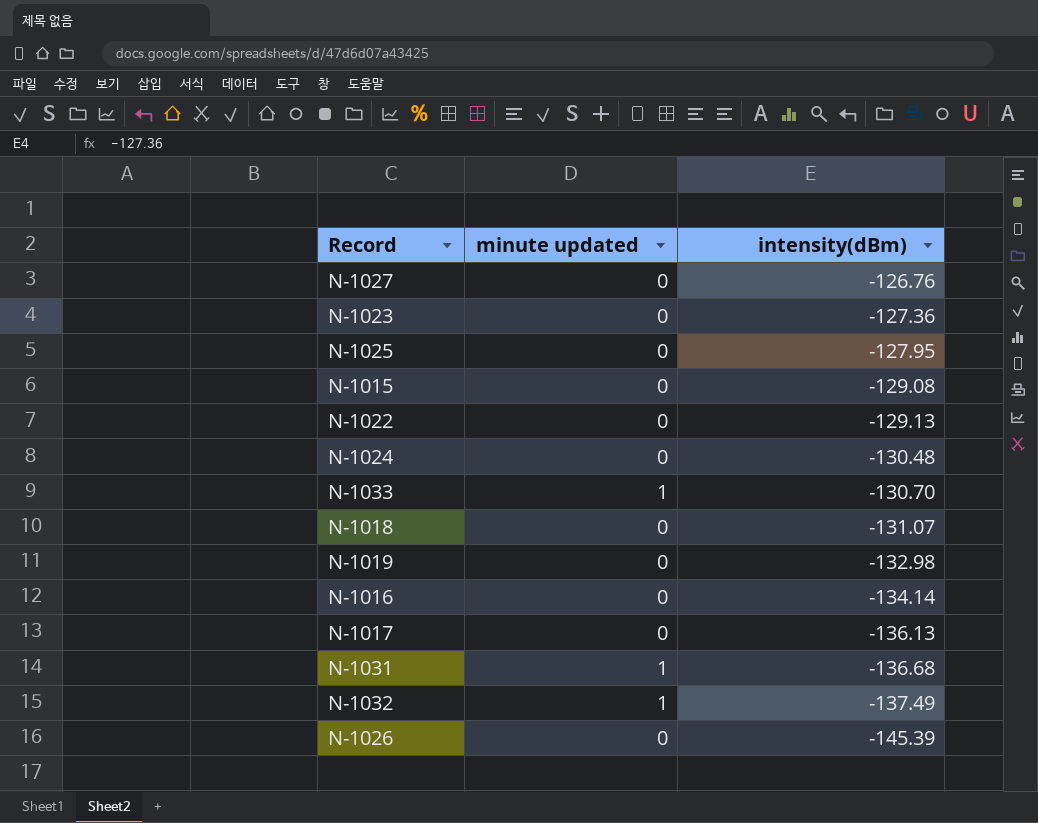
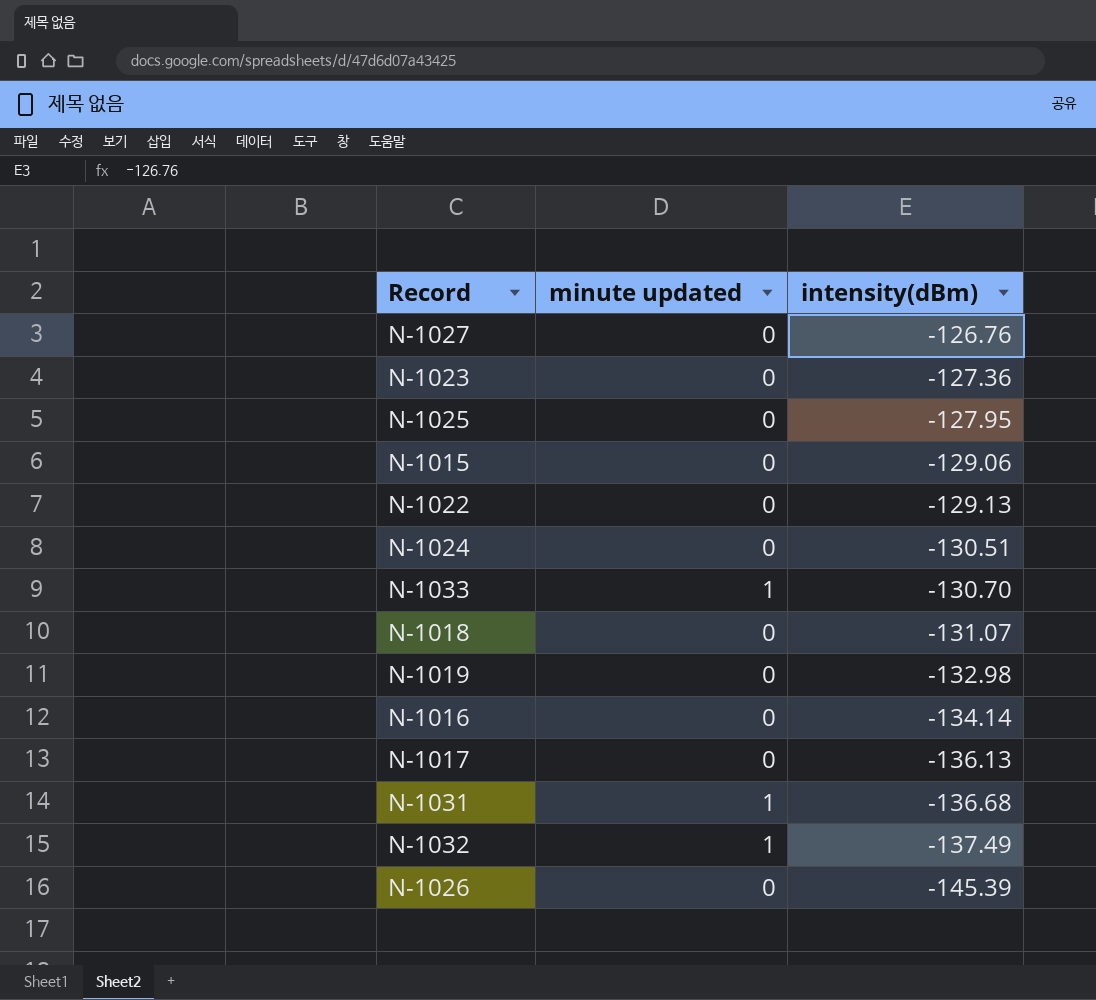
N-1015 | intensity(dBm): -129.08 -> -129.06
N-1024 | intensity(dBm): -130.48 -> -130.51

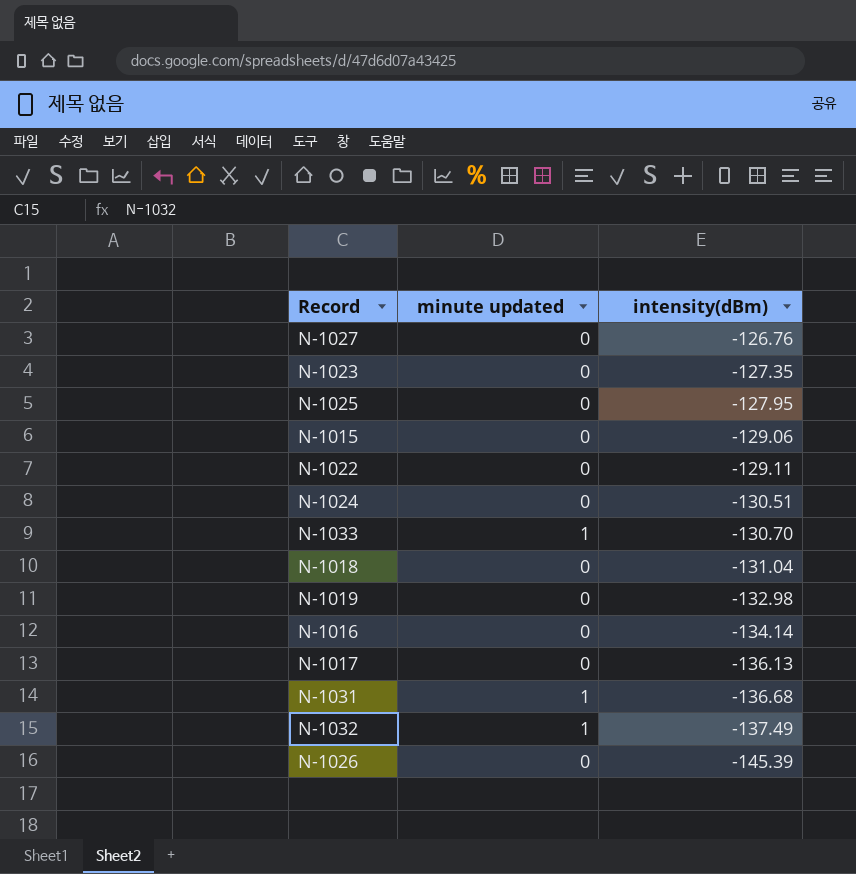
N-1023 | intensity(dBm): -127.36 -> -127.35
N-1022 | intensity(dBm): -129.13 -> -129.11
N-1018 | intensity(dBm): -131.07 -> -131.04

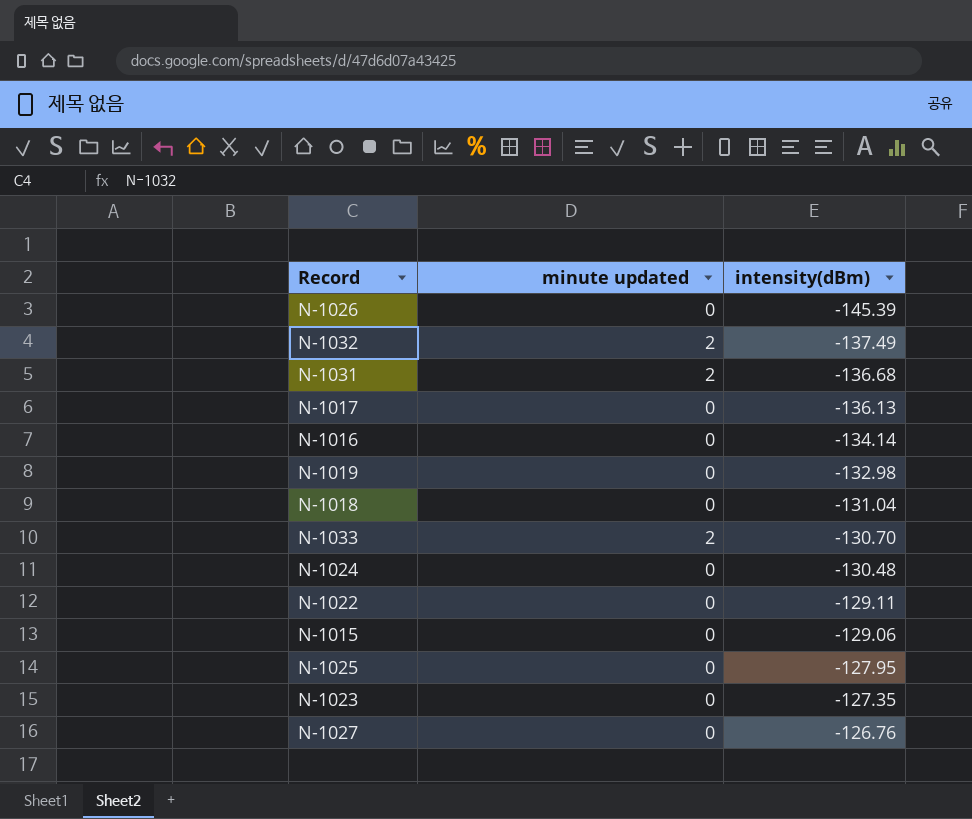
row order: intensity(dBm) descending -> intensity(dBm) ascending
N-1032 | minute updated: 1 -> 2
N-1031 | minute updated: 1 -> 2
N-1033 | minute updated: 1 -> 2
N-1024 | intensity(dBm): -130.51 -> -130.48

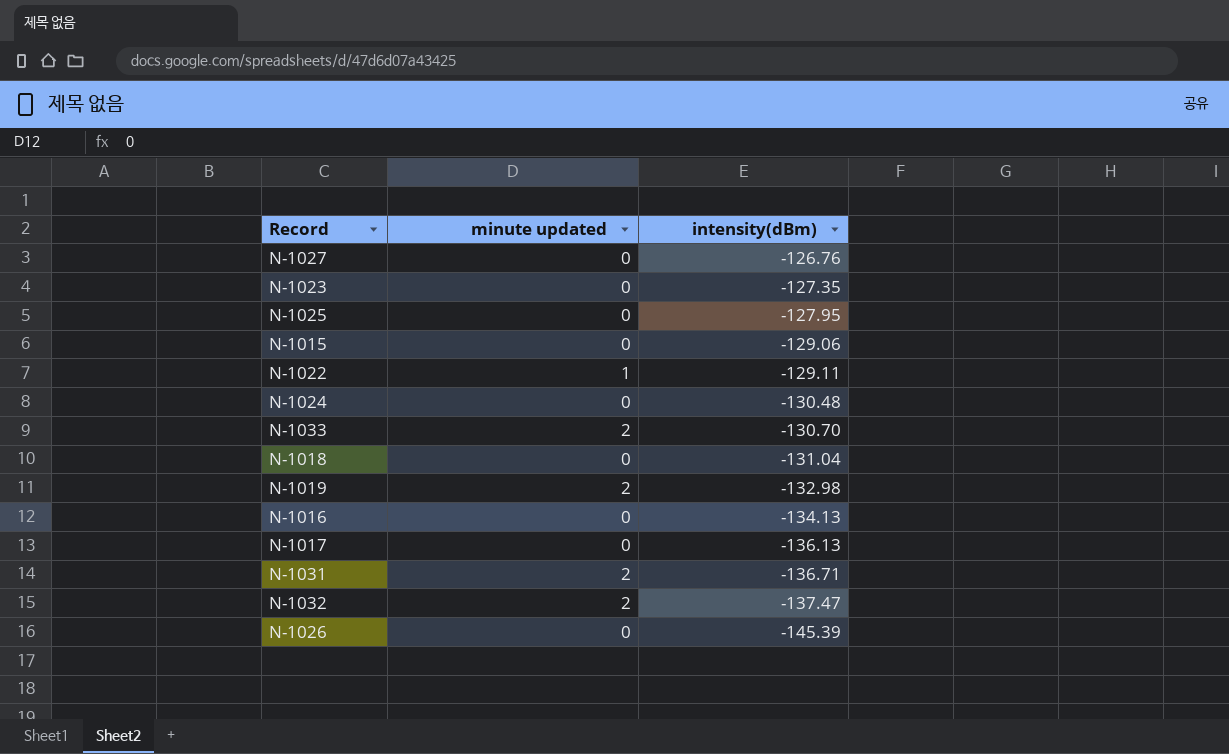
row order: intensity(dBm) ascending -> intensity(dBm) descending
N-1022 | minute updated: 0 -> 1
N-1019 | minute updated: 0 -> 2
N-1016 | intensity(dBm): -134.14 -> -134.13
N-1031 | intensity(dBm): -136.68 -> -136.71
N-1032 | intensity(dBm): -137.49 -> -137.47

